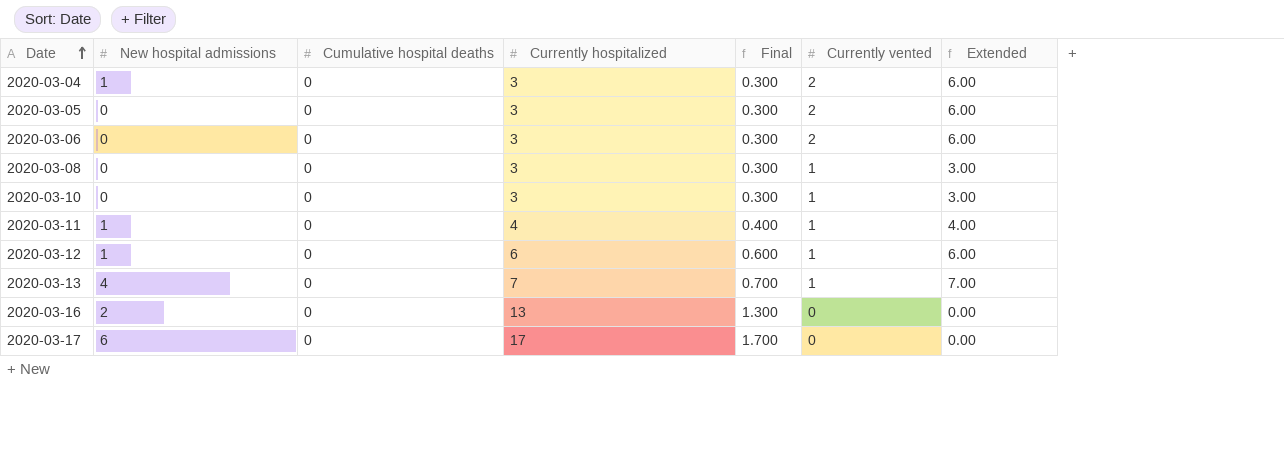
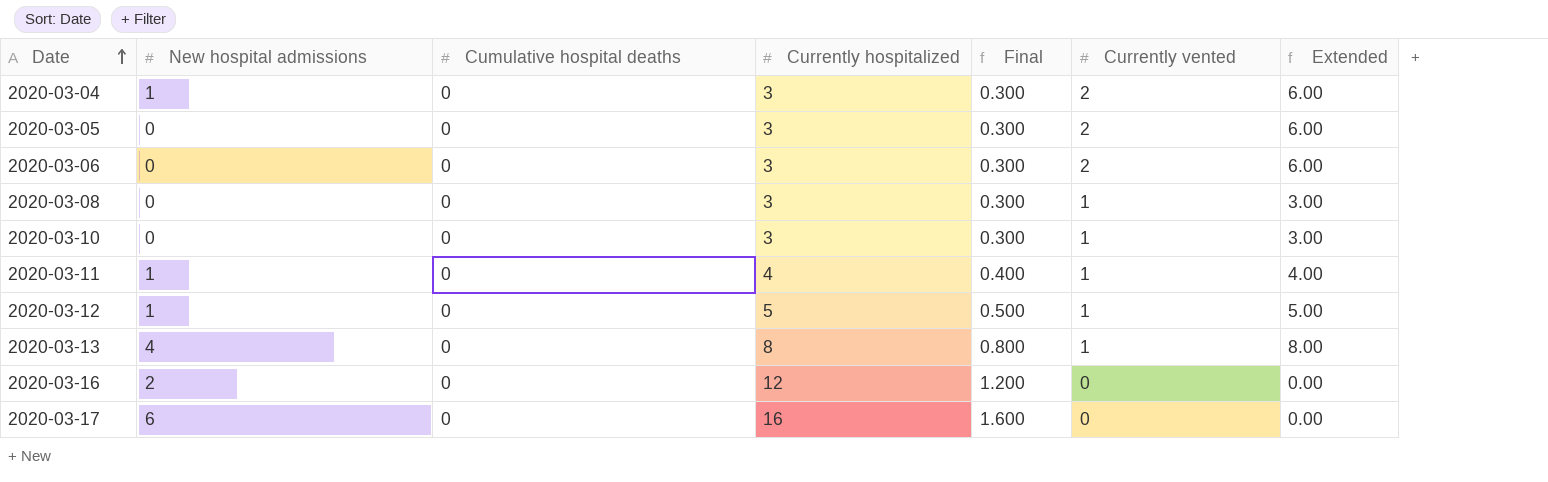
2020-03-12 | Currently hospitalized: 6 -> 5
2020-03-12 | Final: 0.600 -> 0.500
2020-03-12 | Extended: 6.00 -> 5.00
2020-03-13 | Currently hospitalized: 7 -> 8
2020-03-13 | Final: 0.700 -> 0.800
2020-03-13 | Extended: 7.00 -> 8.00
2020-03-16 | Currently hospitalized: 13 -> 12
2020-03-16 | Final: 1.300 -> 1.200
2020-03-17 | Currently hospitalized: 17 -> 16
2020-03-17 | Final: 1.700 -> 1.600

